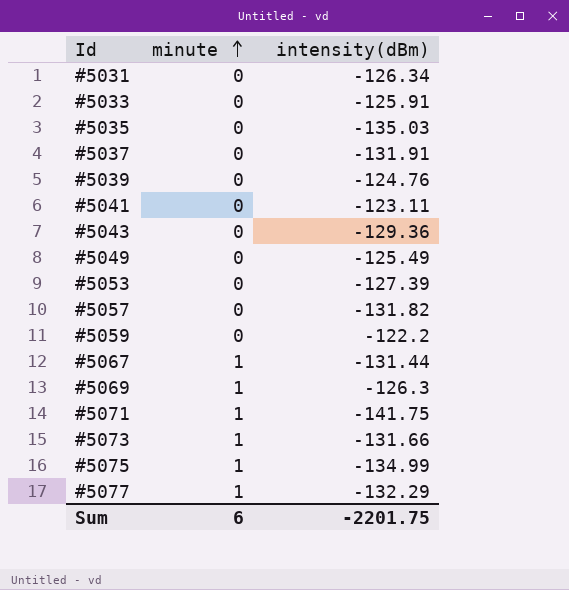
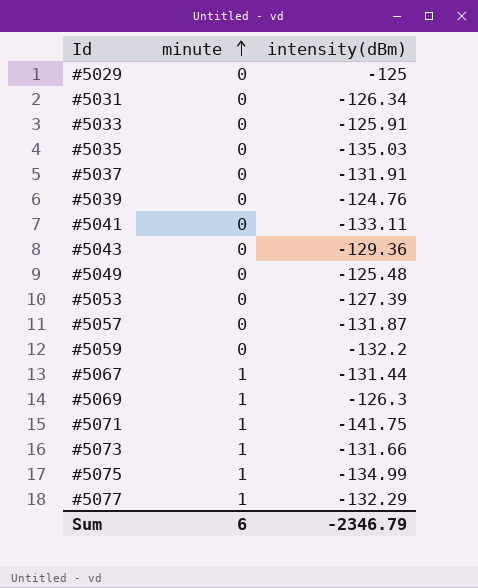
row #5029: none -> 0 | -125
#5041 | intensity(dBm): -123.11 -> -133.11
#5049 | intensity(dBm): -125.49 -> -125.48
#5057 | intensity(dBm): -131.82 -> -131.87
#5059 | intensity(dBm): -122.2 -> -132.2
Sum | intensity(dBm): -2201.75 -> -2346.79

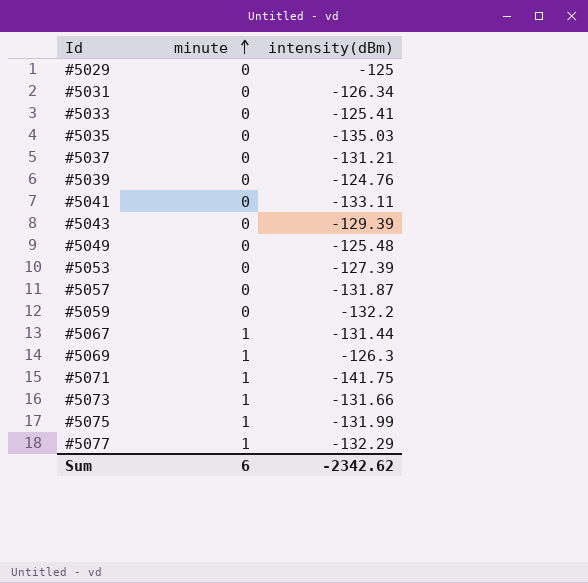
#5033 | intensity(dBm): -125.91 -> -125.41
#5037 | intensity(dBm): -131.91 -> -131.21
#5043 | intensity(dBm): -129.36 -> -129.39
#5075 | intensity(dBm): -134.99 -> -131.99
Sum | intensity(dBm): -2346.79 -> -2342.62

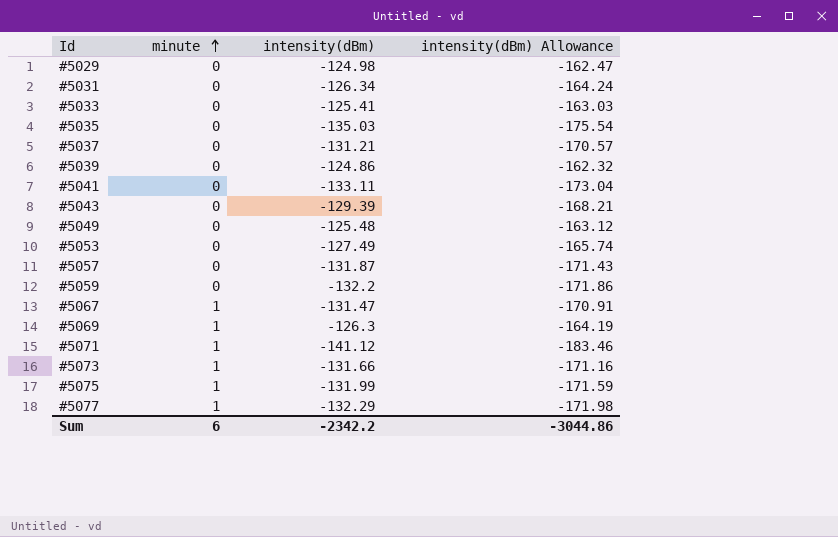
column intensity(dBm) Allowance | formula: none -> [intensity(dBm)] * 1.3
#5029 | intensity(dBm): -125 -> -124.98
#5039 | intensity(dBm): -124.76 -> -124.86
#5053 | intensity(dBm): -127.39 -> -127.49
#5067 | intensity(dBm): -131.44 -> -131.47
#5071 | intensity(dBm): -141.75 -> -141.12
Sum | intensity(dBm): -2342.62 -> -2342.2

